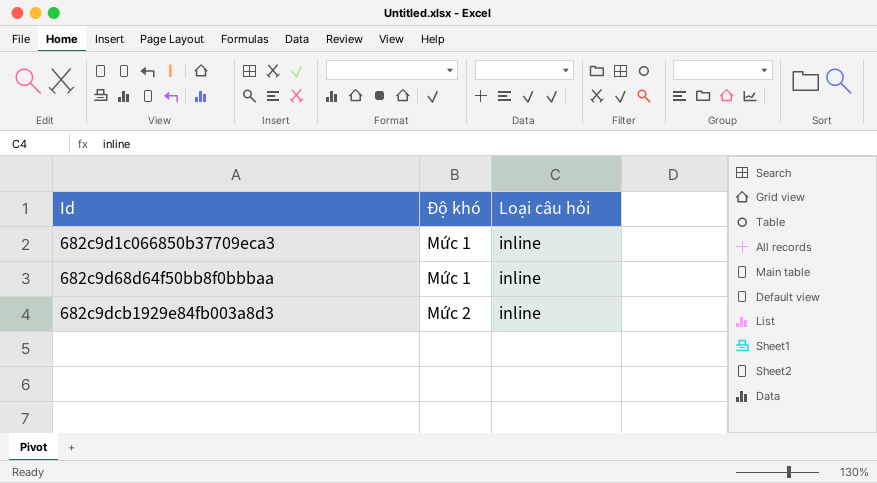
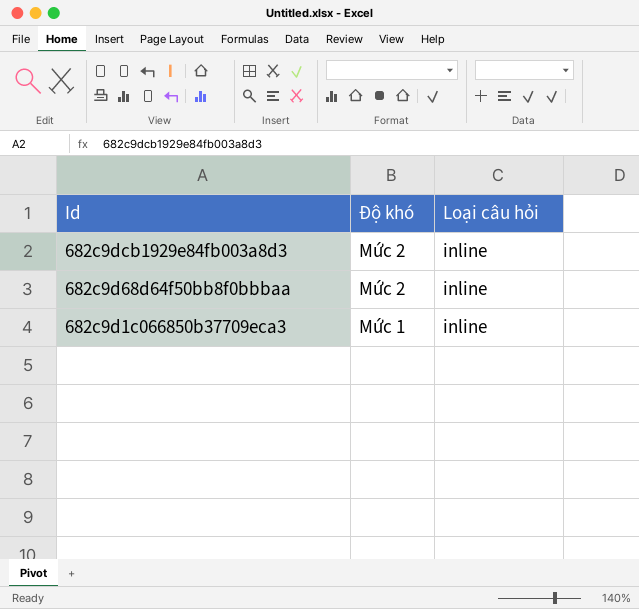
row order: Id ascending -> Id descending
682c9d68d64f50bb8f0bbbaa | Độ khó: Mức 1 -> Mức 2

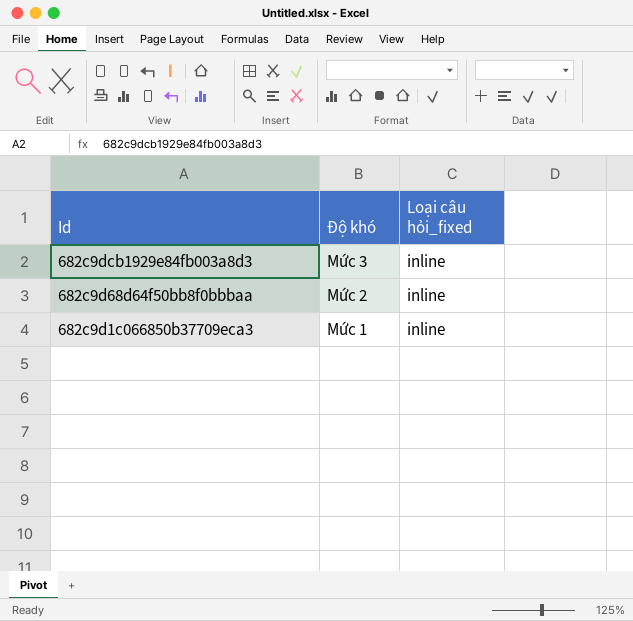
column name: Loại câu hỏi -> Loại câu hỏi_fixed
682c9dcb1929e84fb003a8d3 | Độ khó: Mức 2 -> Mức 3

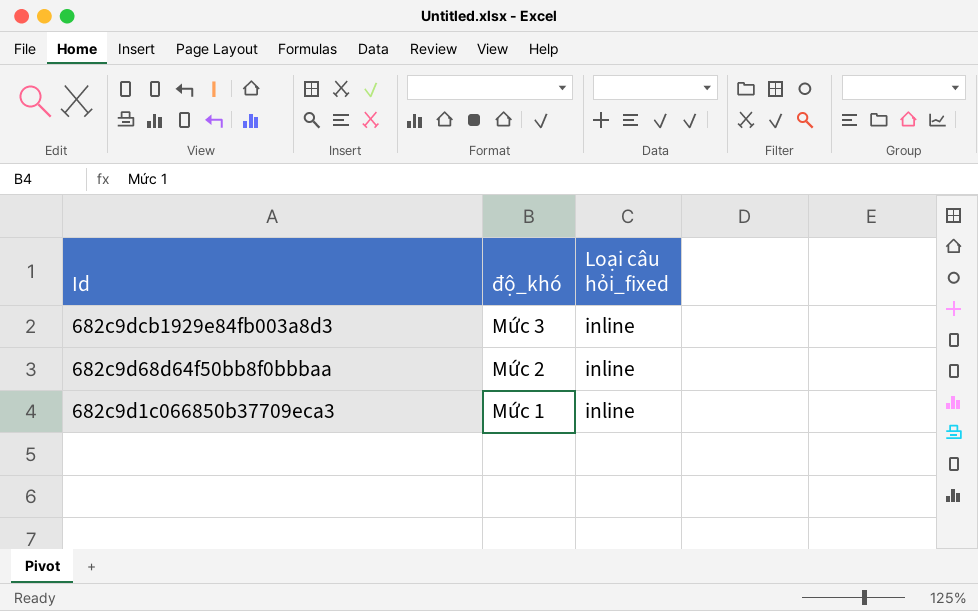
column name: Độ khó -> độ_khó

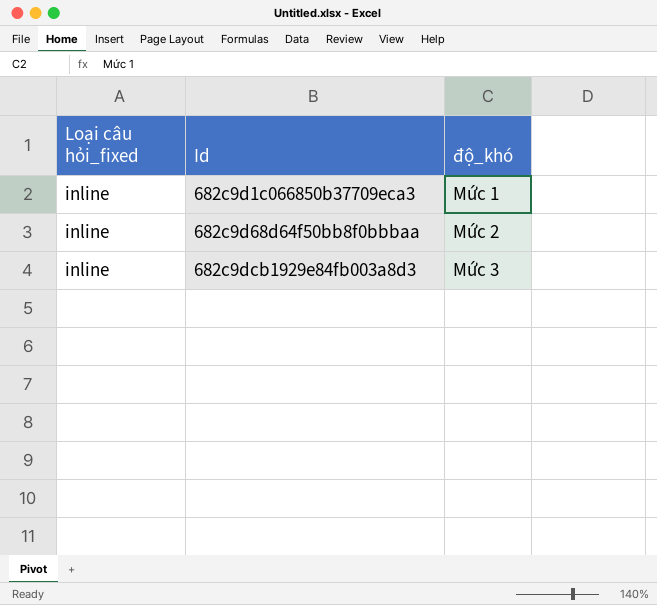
row order: Id descending -> Id ascending
column Loại câu hỏi_fixed | position: 3 -> 1

